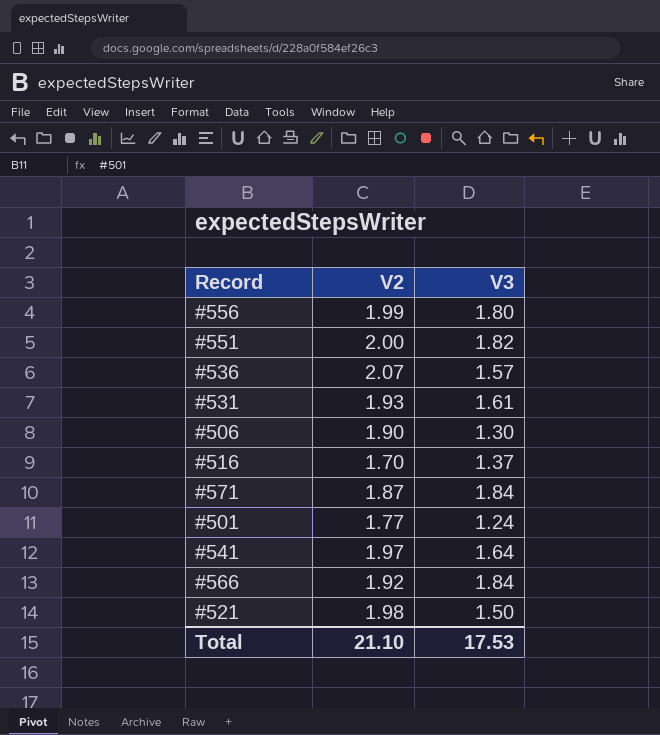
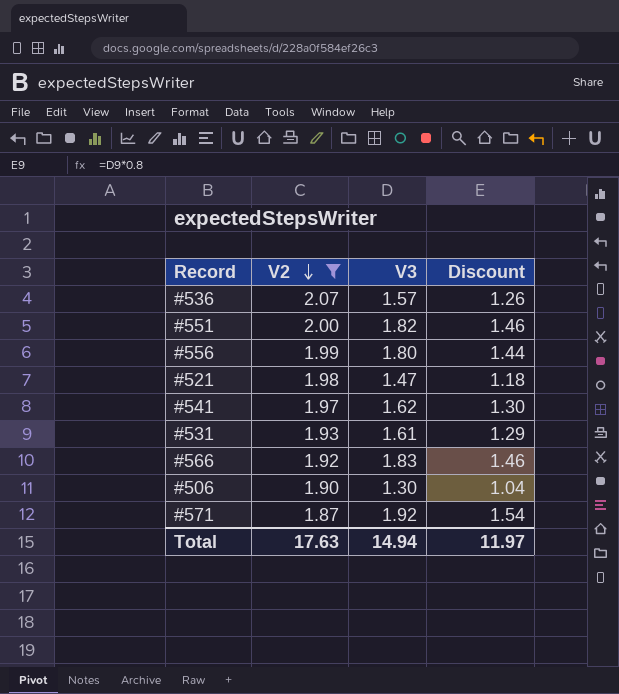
filter: none -> V2 >= 1.87
row order: none -> V2 descending
column Discount | formula: none -> [V3] * 0.8
#521 | V3: 1.50 -> 1.47
#541 | V3: 1.64 -> 1.62
#566 | V3: 1.84 -> 1.83
#571 | V3: 1.84 -> 1.92
Total | V2: 21.10 -> 17.63
Total | V3: 17.53 -> 14.94

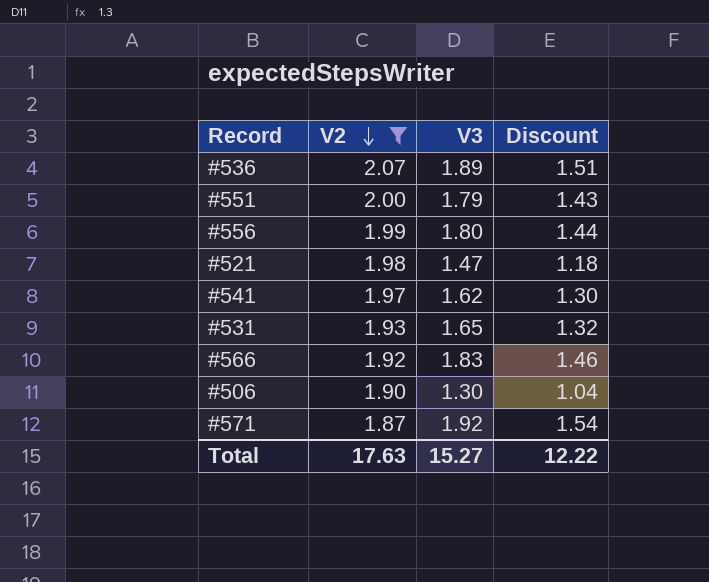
#536 | V3: 1.57 -> 1.89
#536 | Discount: 1.26 -> 1.51
#551 | V3: 1.82 -> 1.79
#551 | Discount: 1.46 -> 1.43
#531 | V3: 1.61 -> 1.65
#531 | Discount: 1.29 -> 1.32
Total | V3: 14.94 -> 15.27
Total | Discount: 11.97 -> 12.22

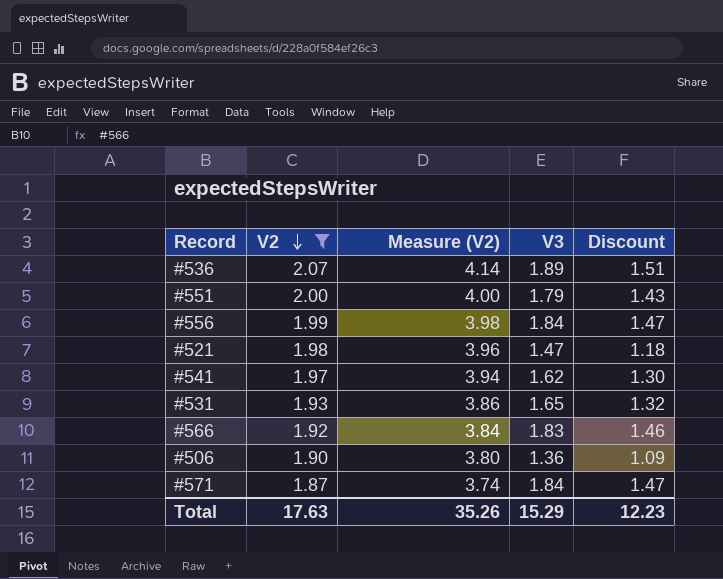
column Measure (V2) | formula: none -> [V2] * 2
#556 | V3: 1.80 -> 1.84
#556 | Discount: 1.44 -> 1.47
#506 | V3: 1.30 -> 1.36
#506 | Discount: 1.04 -> 1.09
#571 | V3: 1.92 -> 1.84
#571 | Discount: 1.54 -> 1.47
Total | V3: 15.27 -> 15.29
Total | Discount: 12.22 -> 12.23

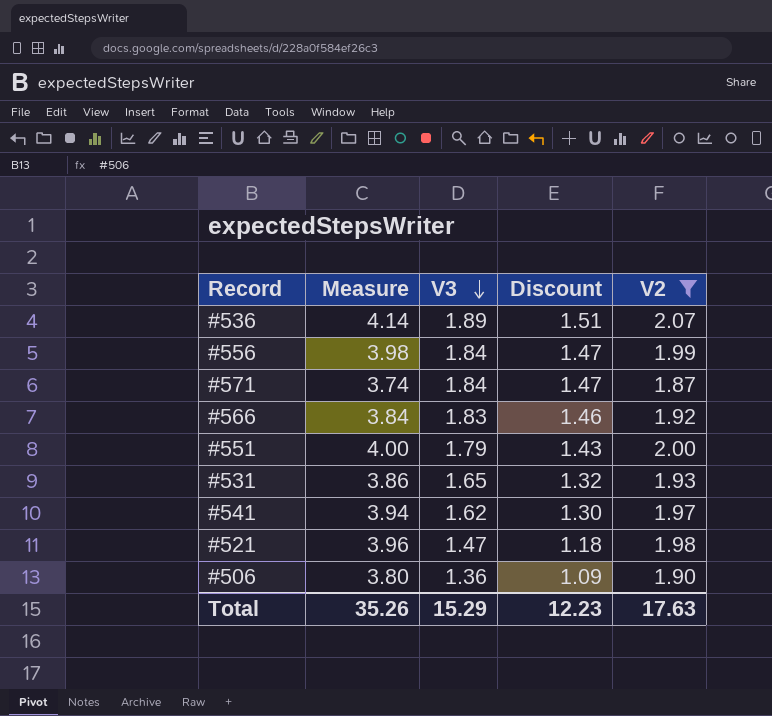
row order: V2 descending -> V3 descending
column name: Measure (V2) -> Measure
column V2 | position: 2 -> 5

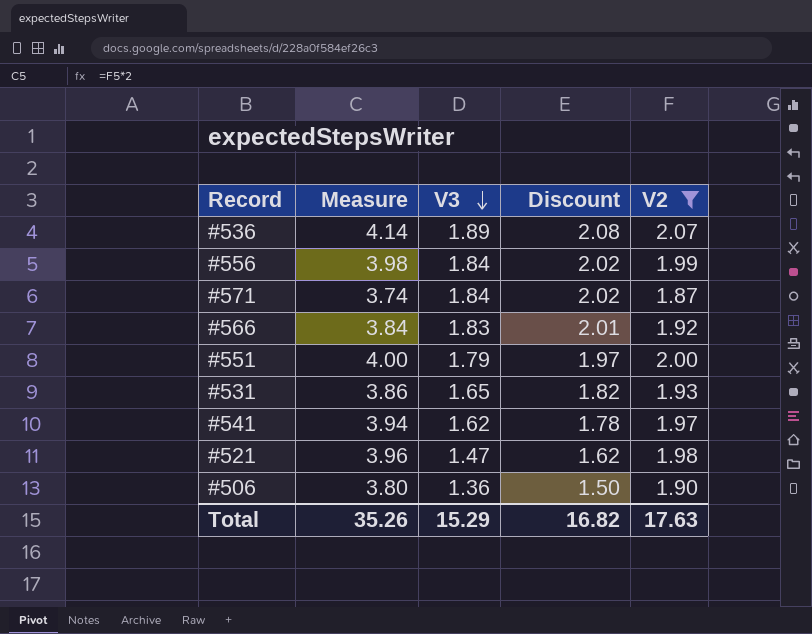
column Discount | formula: [V3] * 0.8 -> [V3] * 1.1
Total | Discount: 12.23 -> 16.82

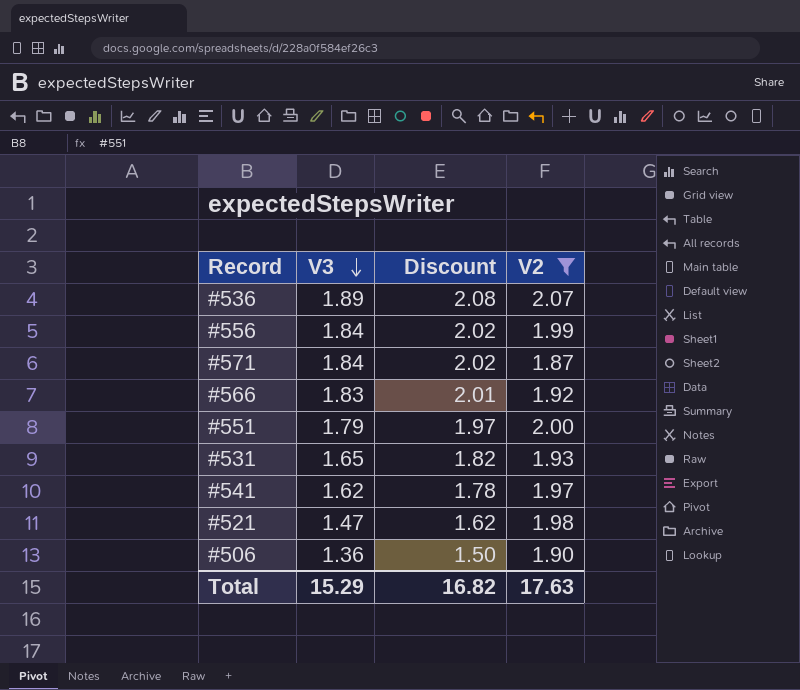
column Measure | formula: [V2] * 2 -> none

